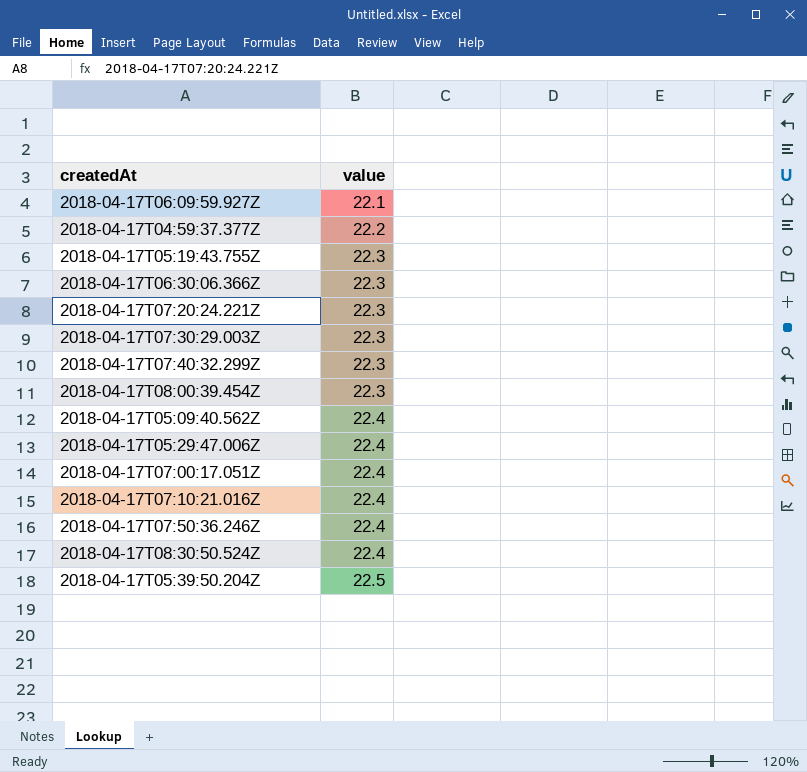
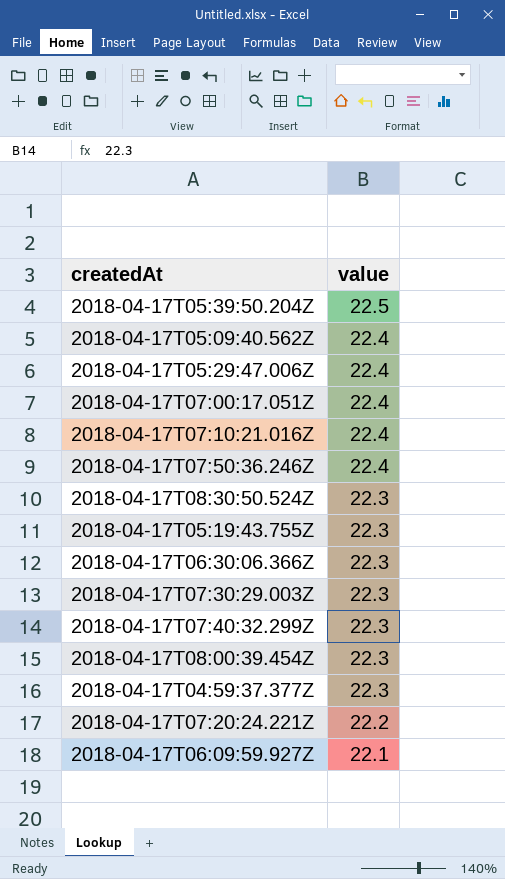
row order: value ascending -> value descending
2018-04-17T08:30:50.524Z | value: 22.4 -> 22.3
2018-04-17T04:59:37.377Z | value: 22.2 -> 22.3
2018-04-17T07:20:24.221Z | value: 22.3 -> 22.2

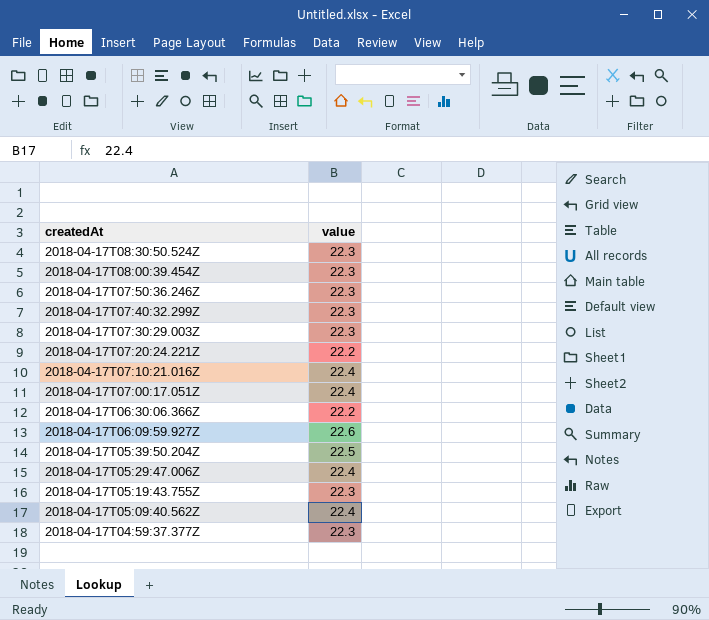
row order: value descending -> createdAt descending
2018-04-17T07:50:36.246Z | value: 22.4 -> 22.3
2018-04-17T06:30:06.366Z | value: 22.3 -> 22.2
2018-04-17T06:09:59.927Z | value: 22.1 -> 22.6

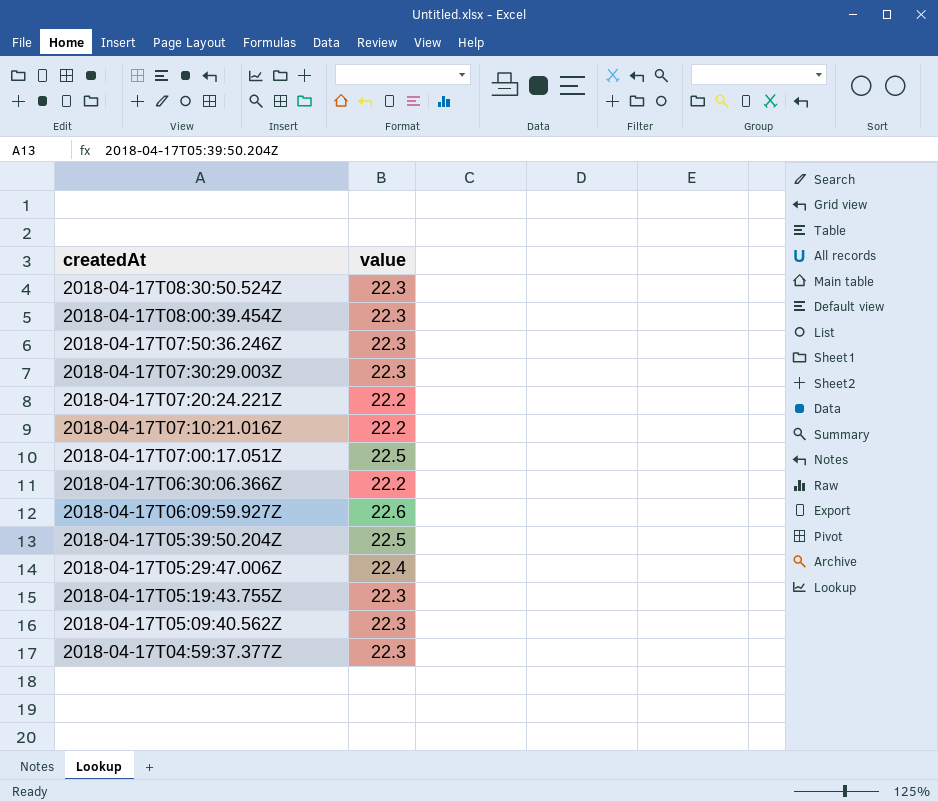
row 2018-04-17T07:40:32.299Z: 22.3 -> none
2018-04-17T07:10:21.016Z | value: 22.4 -> 22.2
2018-04-17T07:00:17.051Z | value: 22.4 -> 22.5
2018-04-17T05:09:40.562Z | value: 22.4 -> 22.3

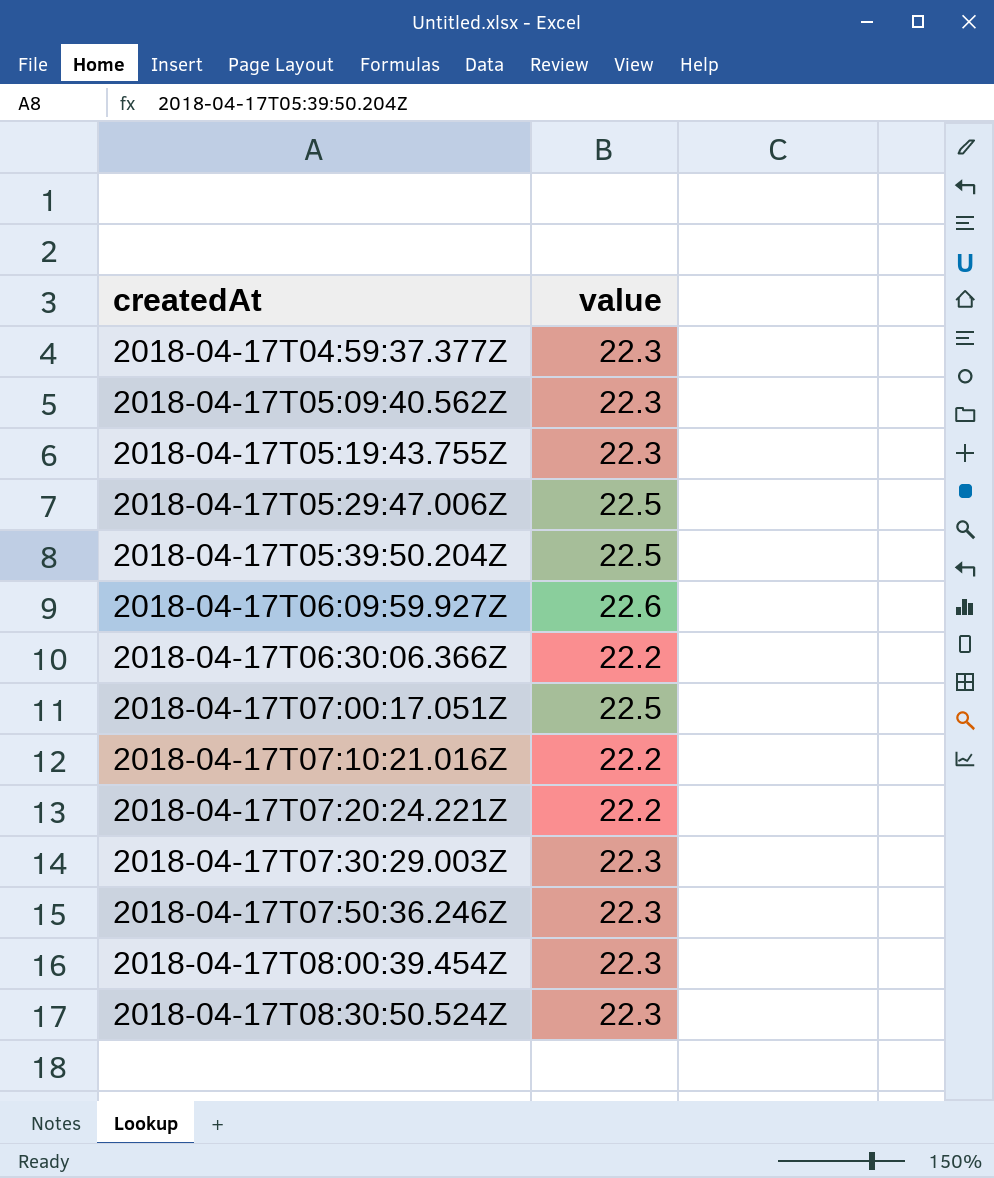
row order: createdAt descending -> createdAt ascending
2018-04-17T05:29:47.006Z | value: 22.4 -> 22.5

